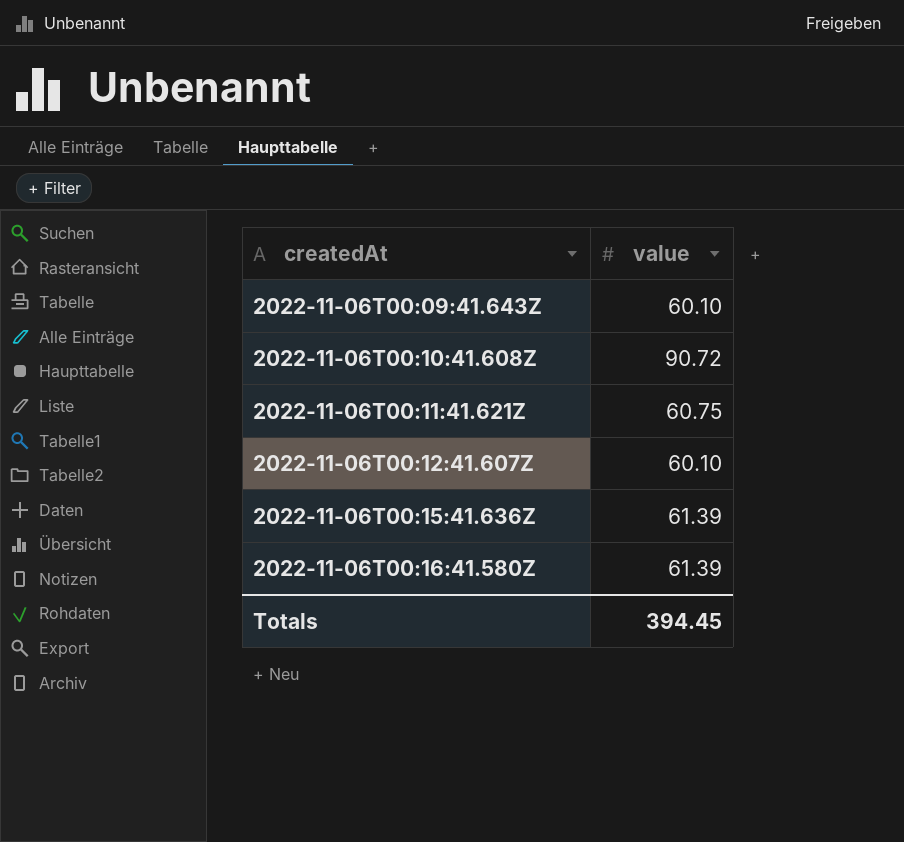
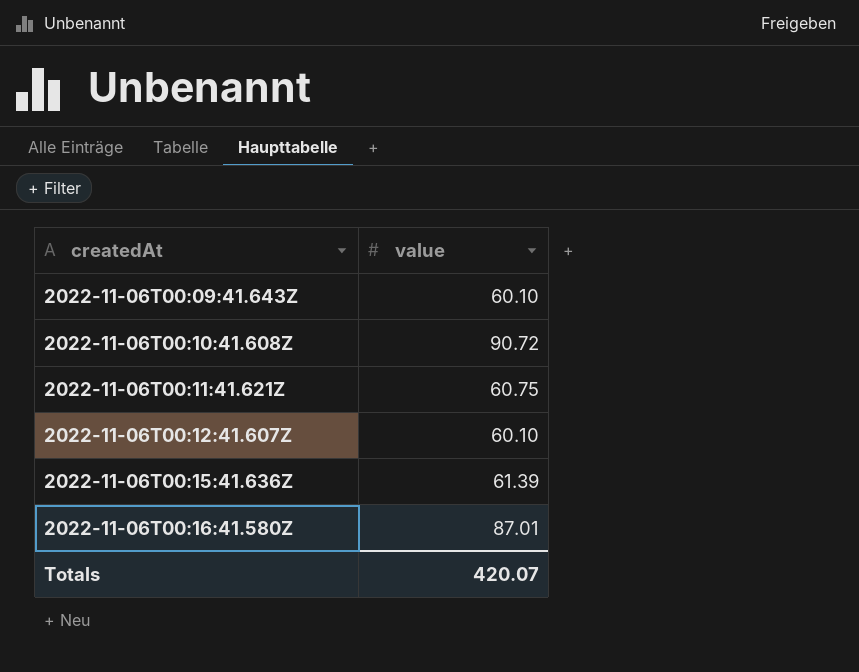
2022-11-06T00:16:41.580Z | value: 61.39 -> 87.01
Totals | value: 394.45 -> 420.07

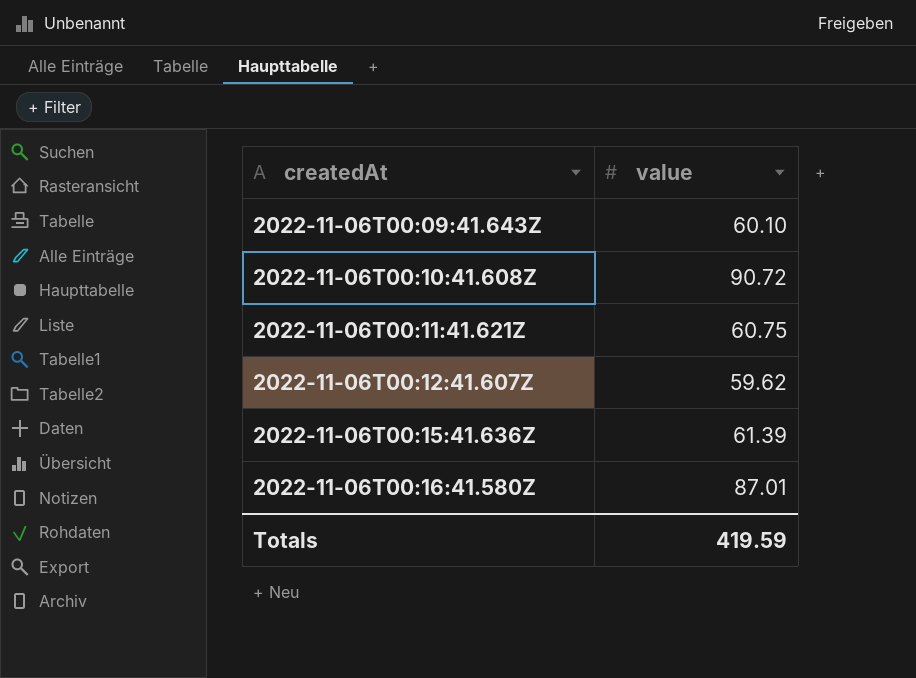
2022-11-06T00:12:41.607Z | value: 60.10 -> 59.62
Totals | value: 420.07 -> 419.59

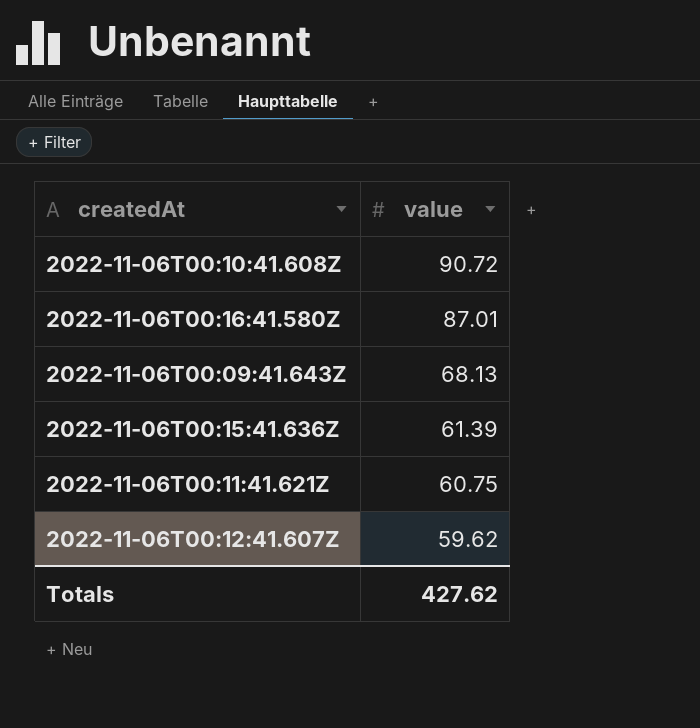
row order: createdAt ascending -> value descending
2022-11-06T00:09:41.643Z | value: 60.10 -> 68.13
Totals | value: 419.59 -> 427.62

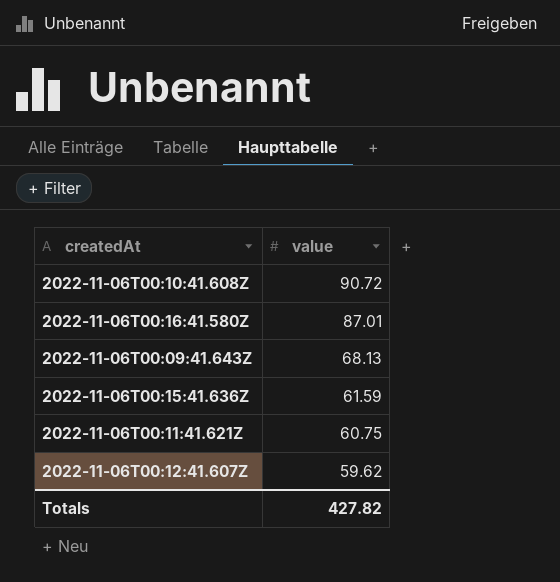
2022-11-06T00:15:41.636Z | value: 61.39 -> 61.59
Totals | value: 427.62 -> 427.82

